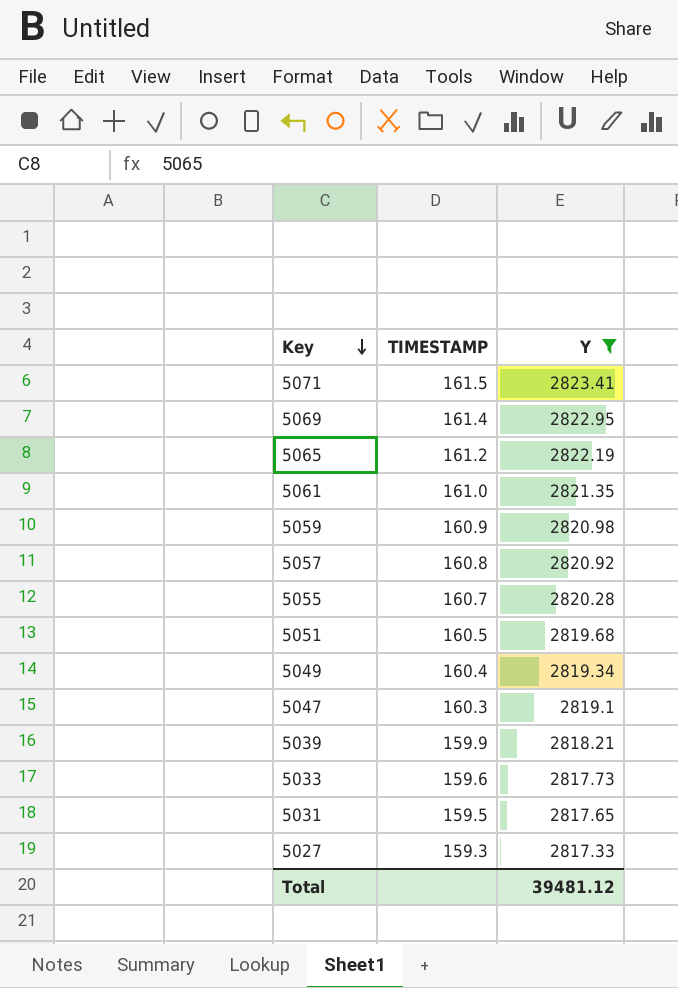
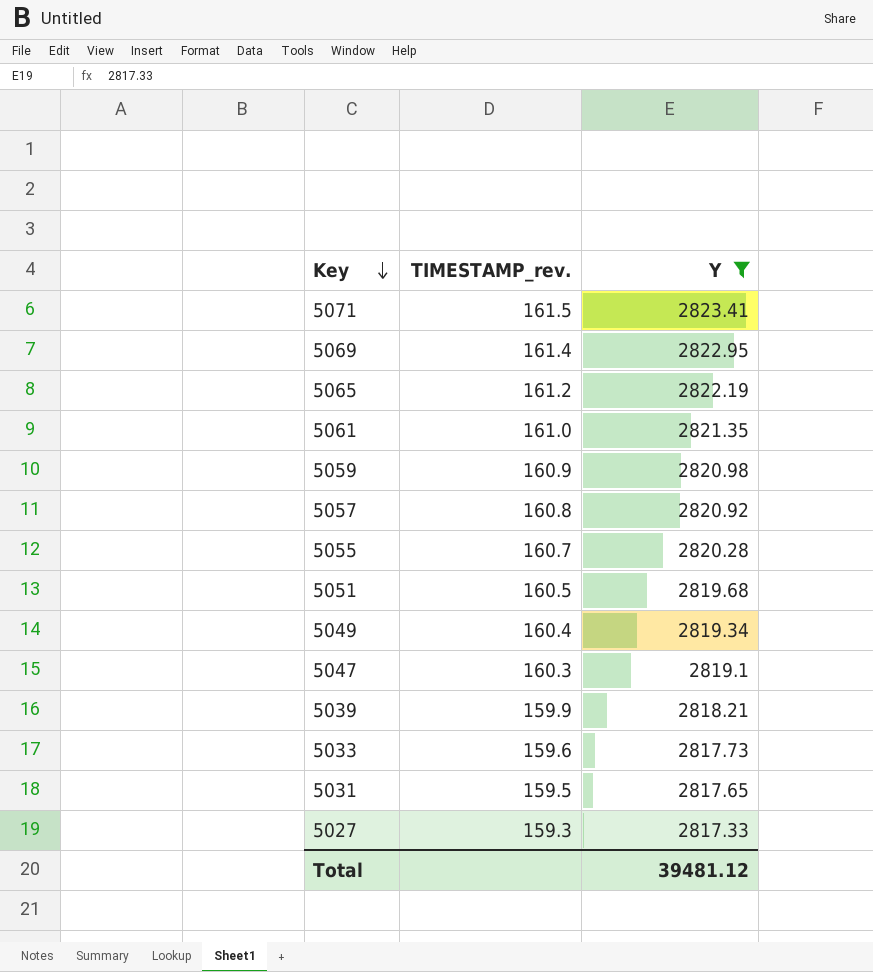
column name: TIMESTAMP -> TIMESTAMP_rev.

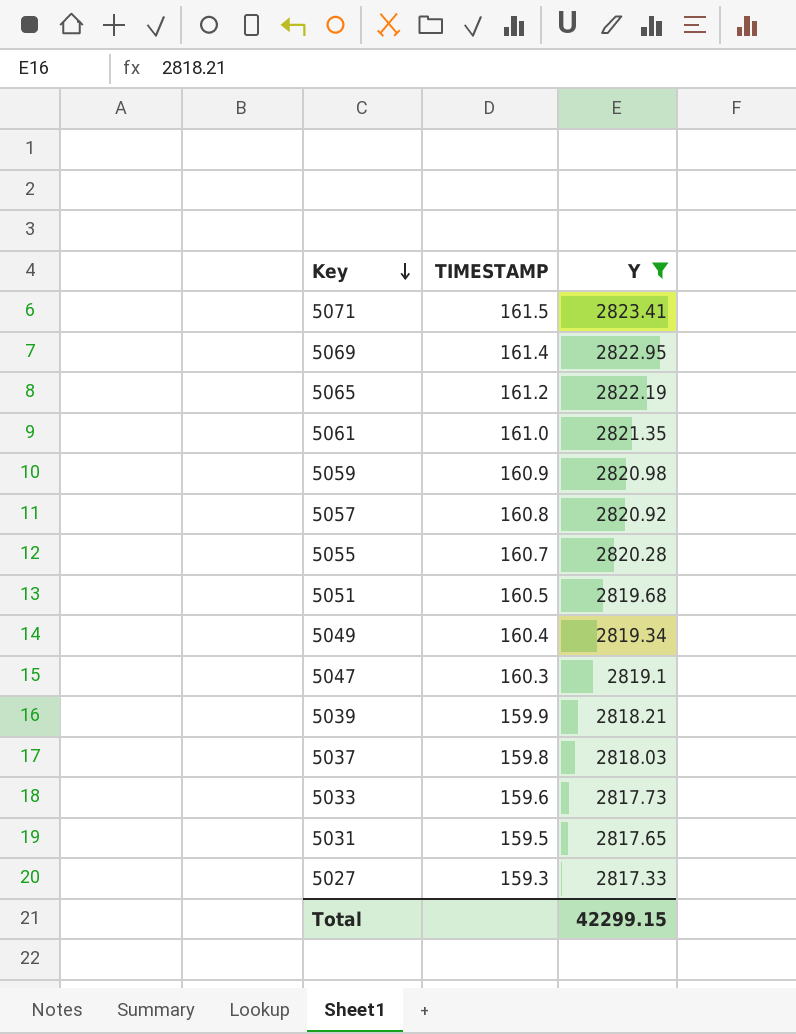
column name: TIMESTAMP_rev. -> TIMESTAMP
row 5037: none -> 159.8 | 2818.03
Total | Y: 39481.12 -> 42299.15

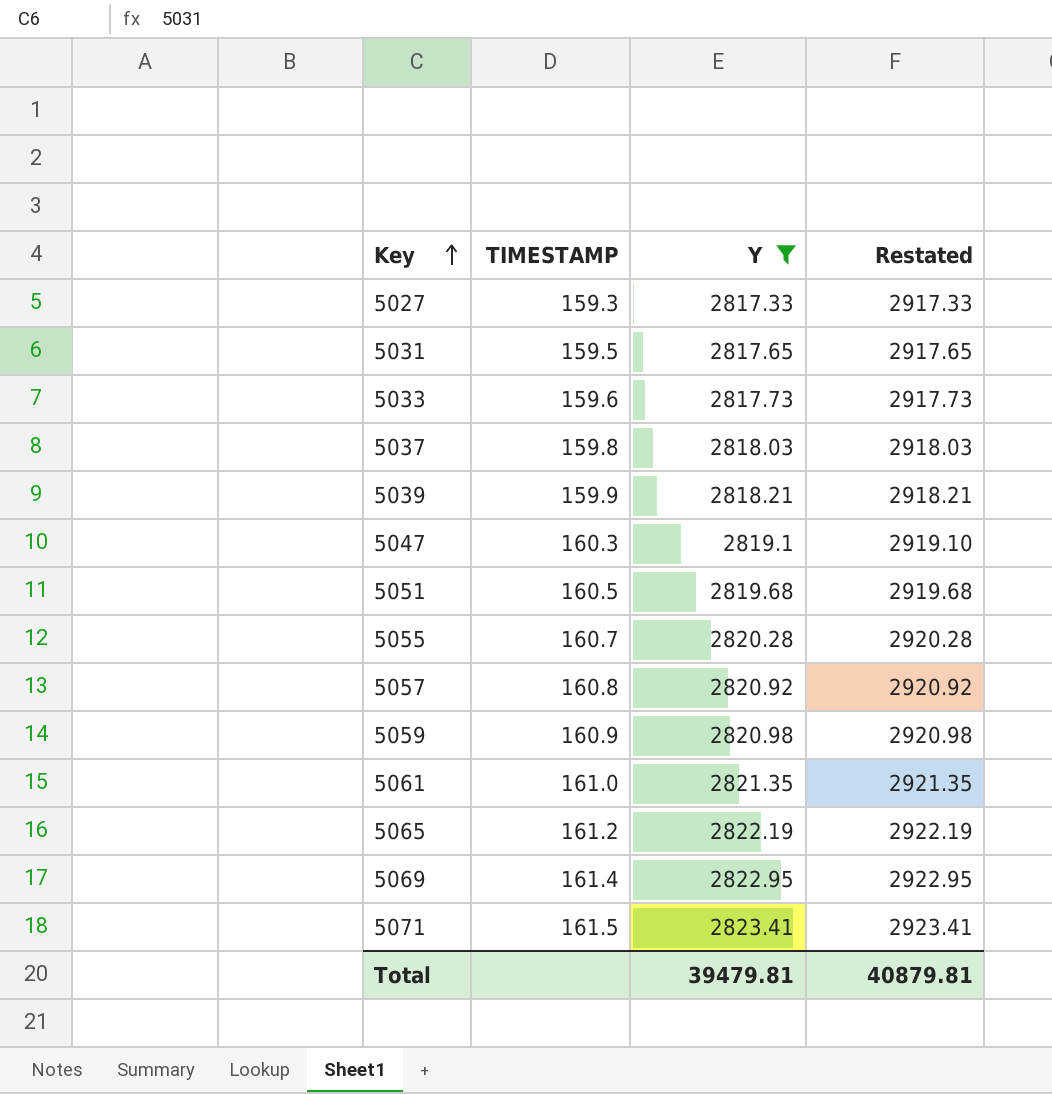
row order: Key descending -> Key ascending
column Restated | formula: none -> [Y] + 100
row 5049: 160.4 | 2819.34 -> none
Total | Y: 42299.15 -> 39479.81

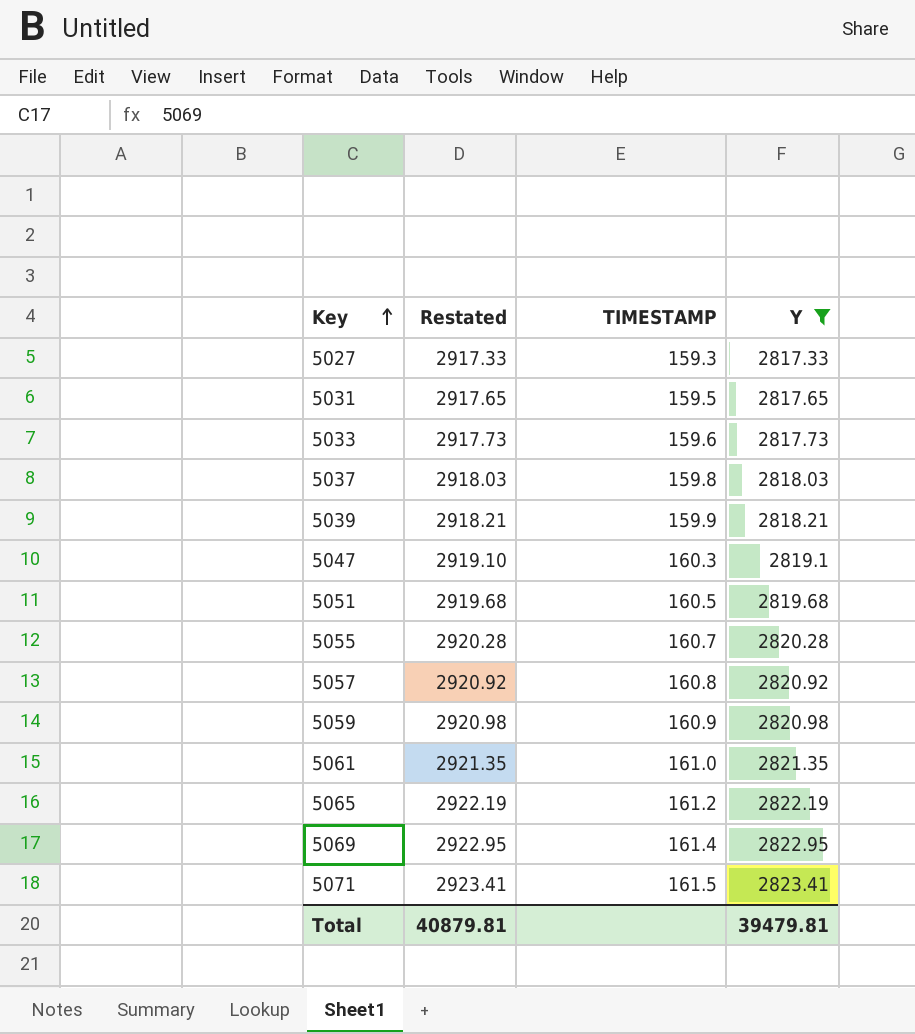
column Restated | position: 4 -> 2

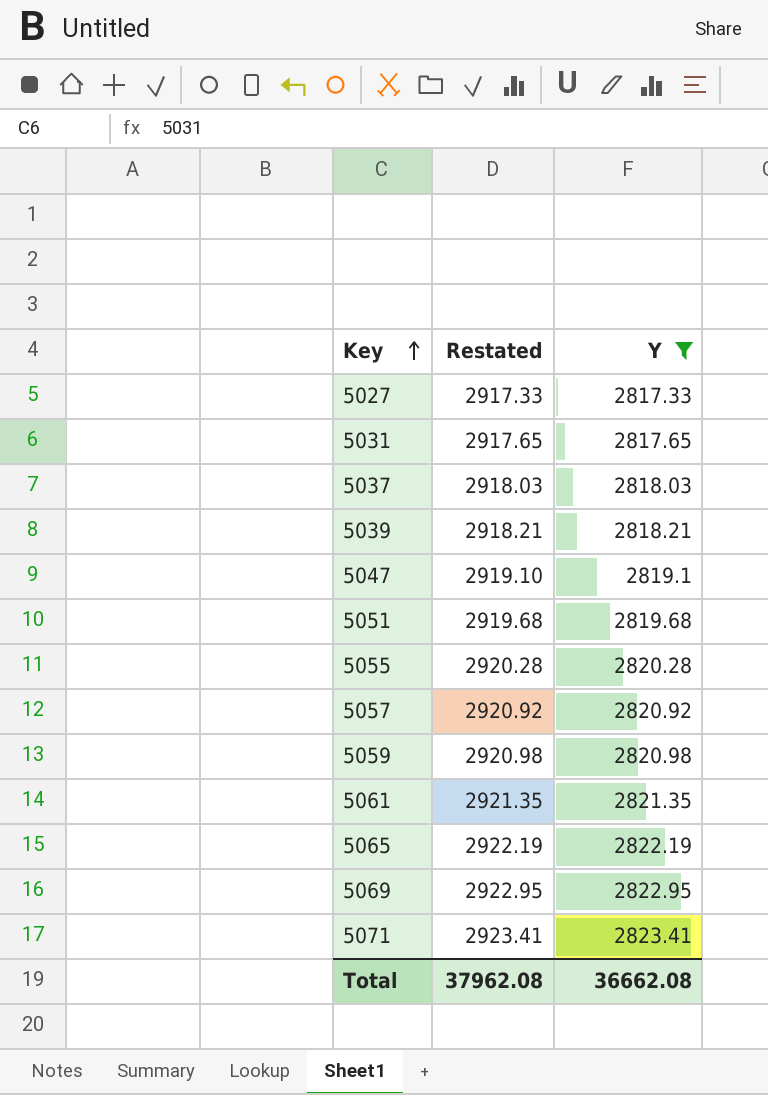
column TIMESTAMP | position: 3 -> none
row 5033: 2917.73 | 159.6 | 2817.73 -> none
Total | Restated: 40879.81 -> 37962.08
Total | Y: 39479.81 -> 36662.08

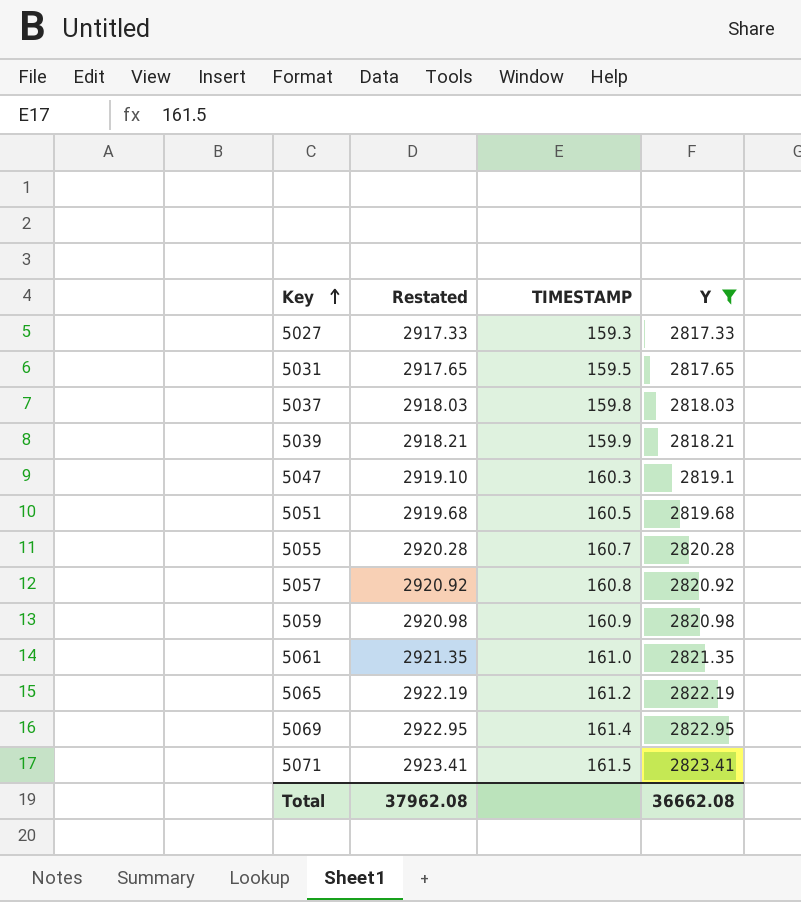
column TIMESTAMP | position: none -> 3

